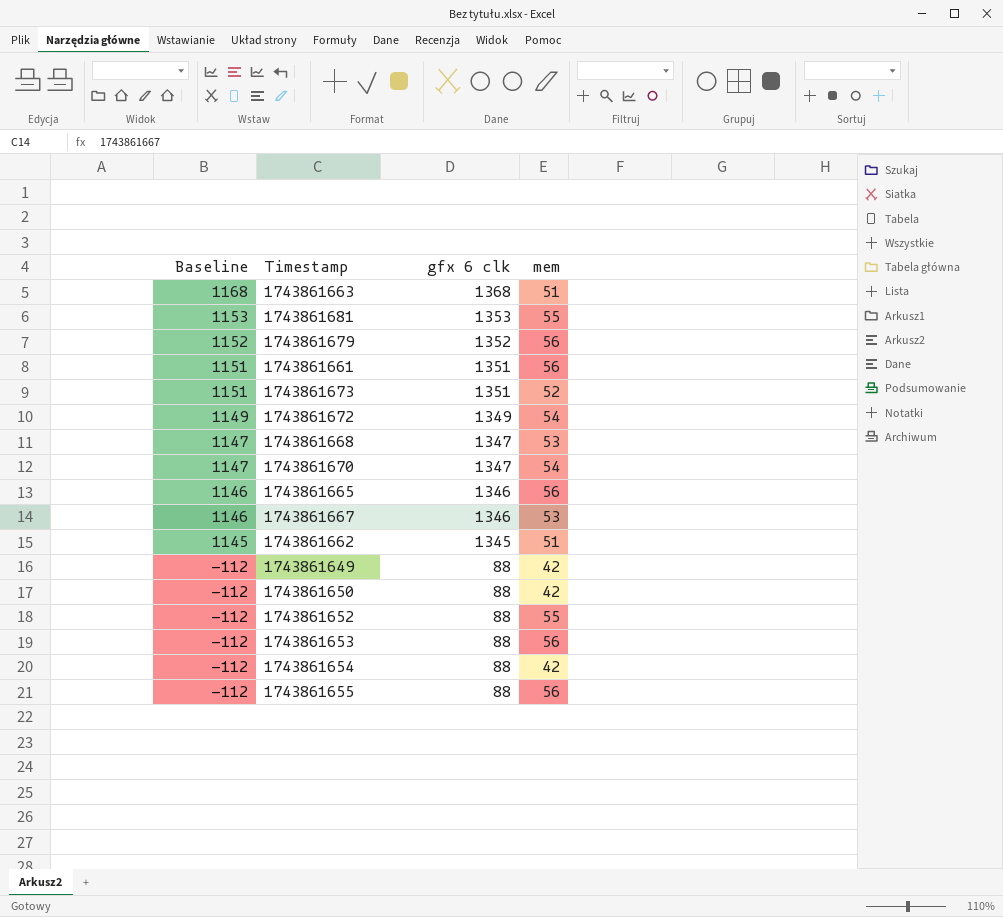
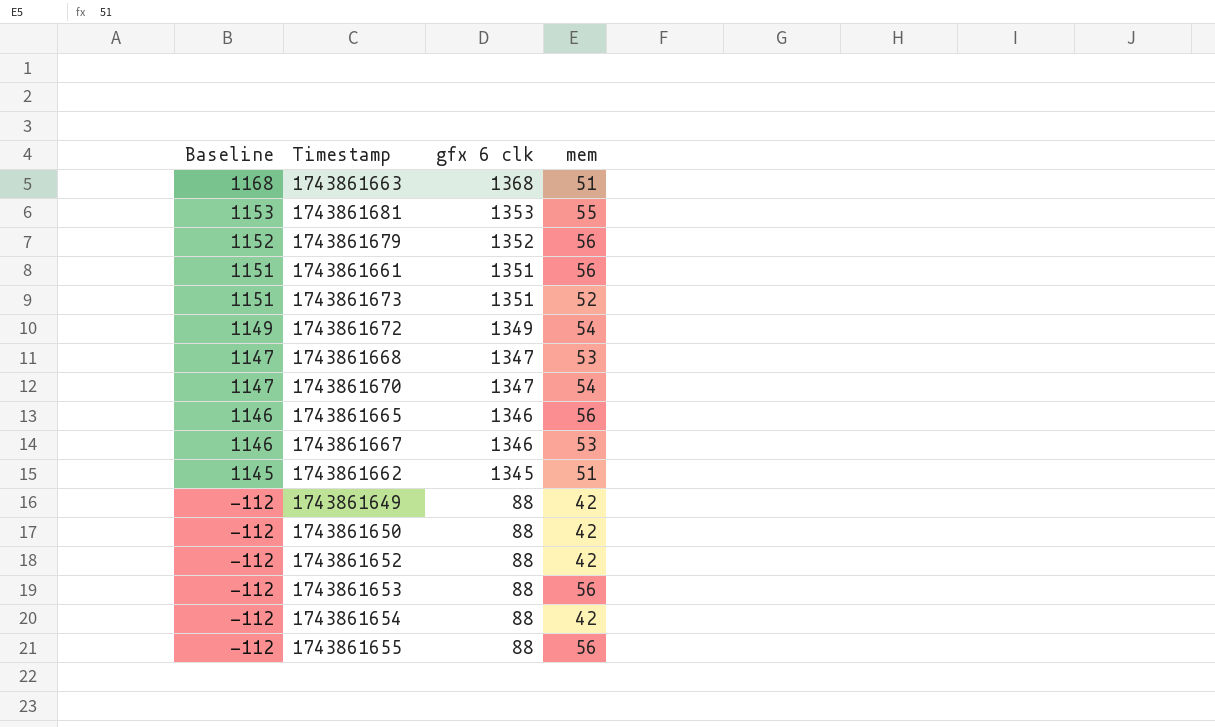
1743861652 | mem: 55 -> 42

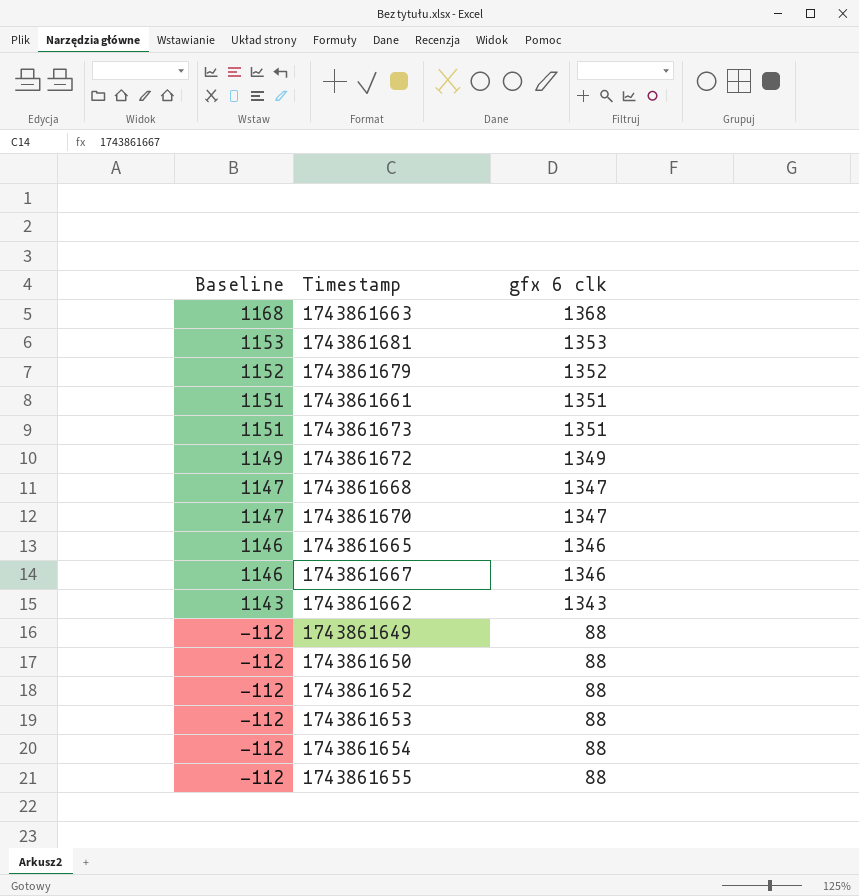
column mem | position: 4 -> none
1743861662 | Baseline: 1145 -> 1143
1743861662 | gfx 6 clk: 1345 -> 1343

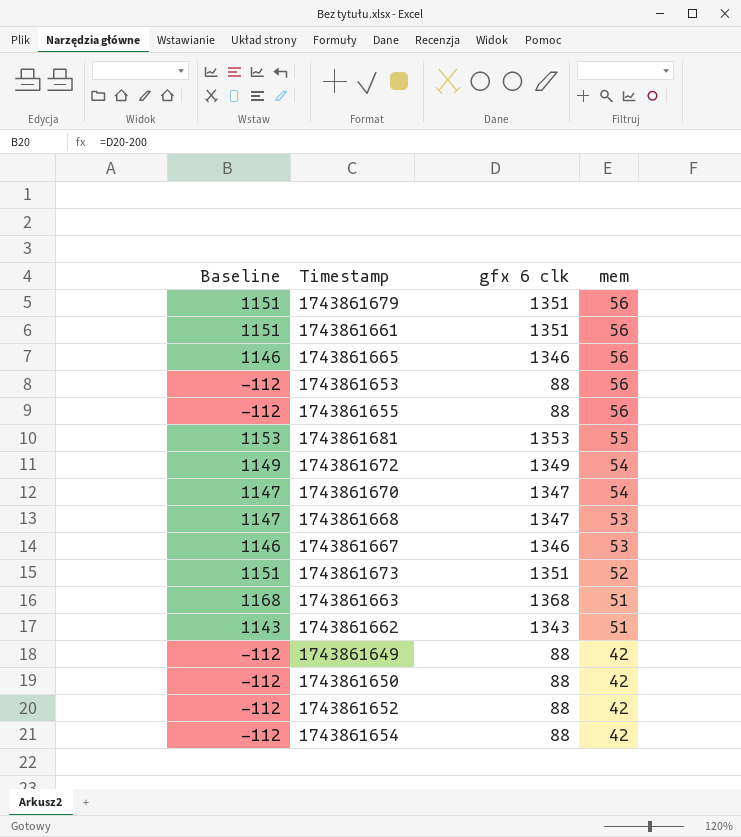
row order: Baseline descending -> mem descending
column mem | position: none -> 4
1743861679 | Baseline: 1152 -> 1151
1743861679 | gfx 6 clk: 1352 -> 1351

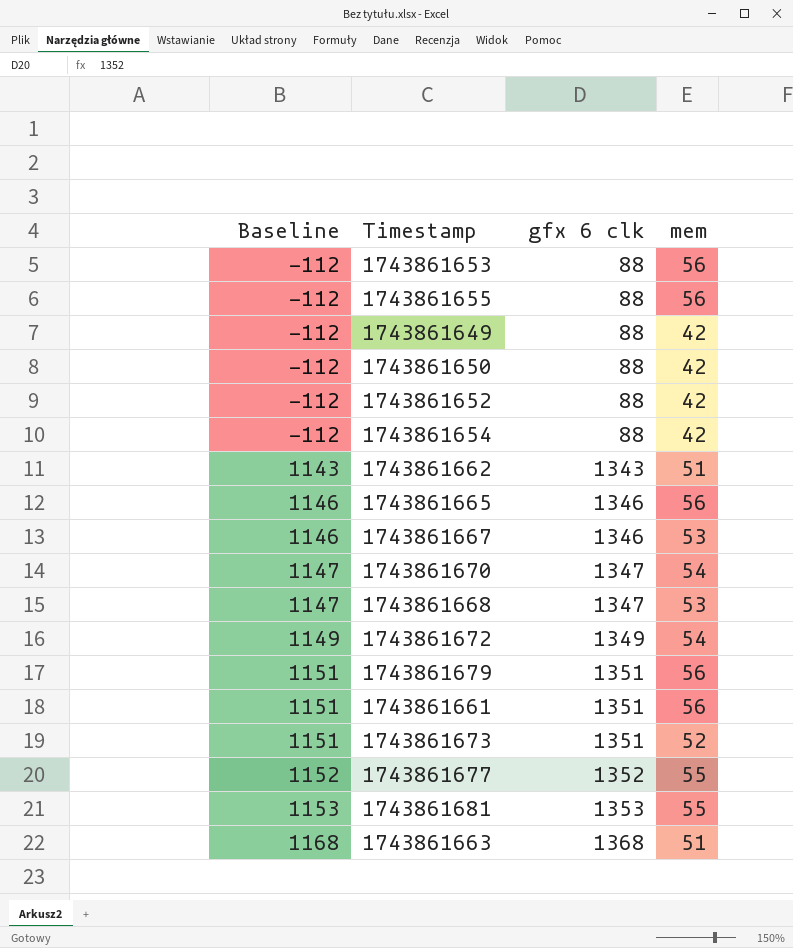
row order: mem descending -> Baseline ascending
row 1743861677: none -> 1152 | 1352 | 55

